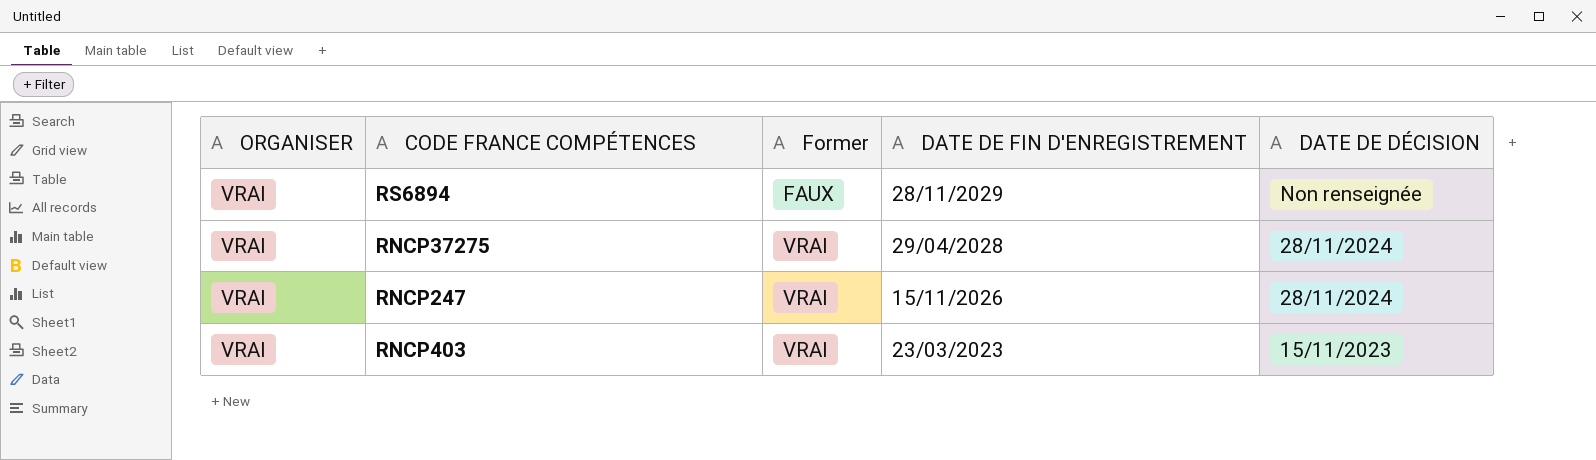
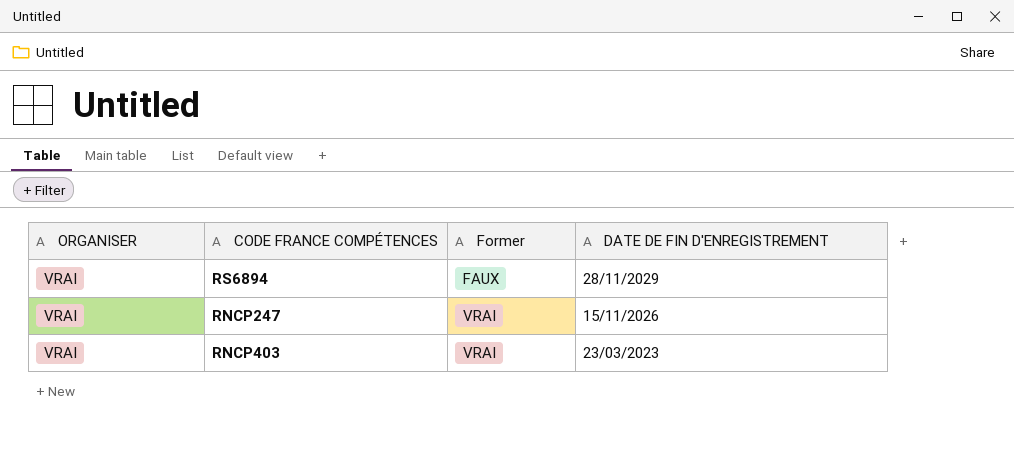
column DATE DE DÉCISION | position: 5 -> none
row RNCP37275: VRAI | VRAI | 29/04/2028 | 28/11/2024 -> none

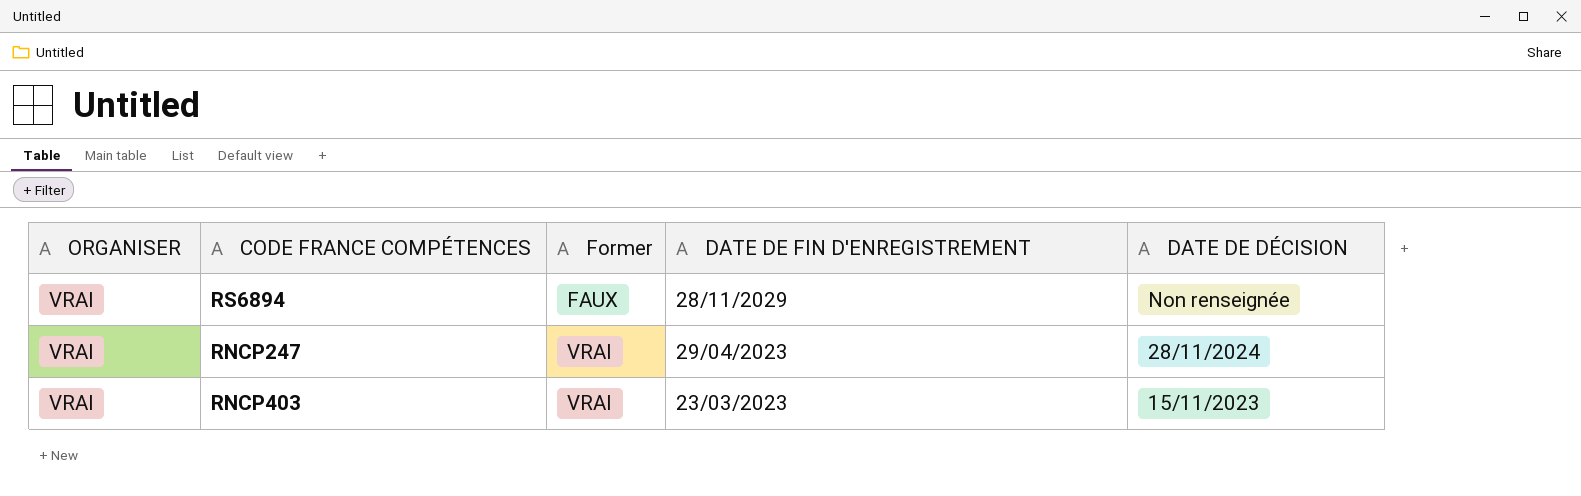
column DATE DE DÉCISION | position: none -> 5
RNCP247 | DATE DE FIN D'ENREGISTREMENT: 15/11/2026 -> 29/04/2023

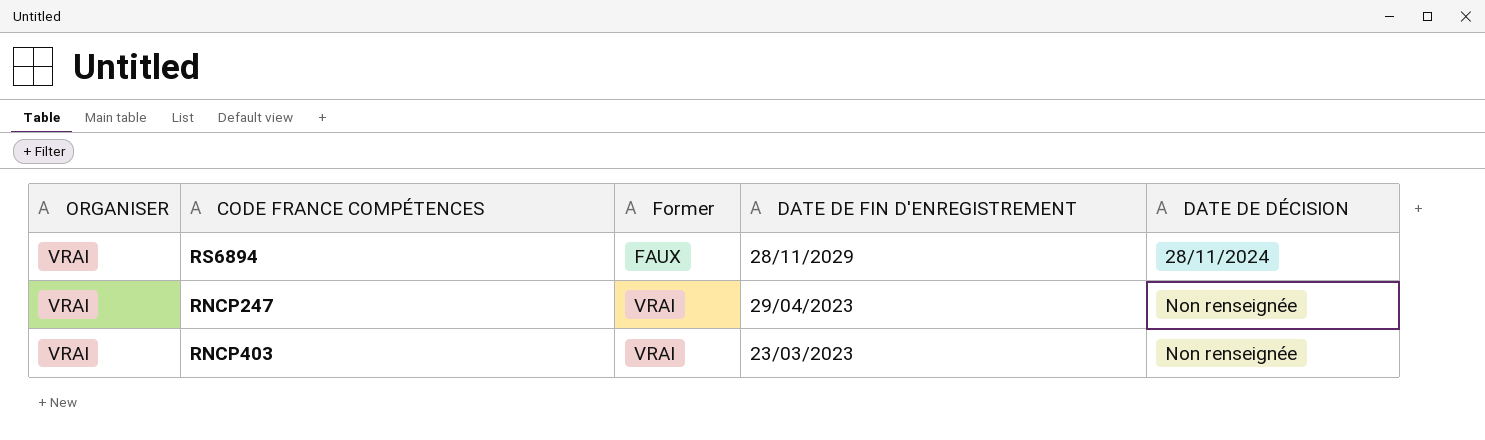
RS6894 | DATE DE DÉCISION: Non renseignée -> 28/11/2024
RNCP247 | DATE DE DÉCISION: 28/11/2024 -> Non renseignée
RNCP403 | DATE DE DÉCISION: 15/11/2023 -> Non renseignée

